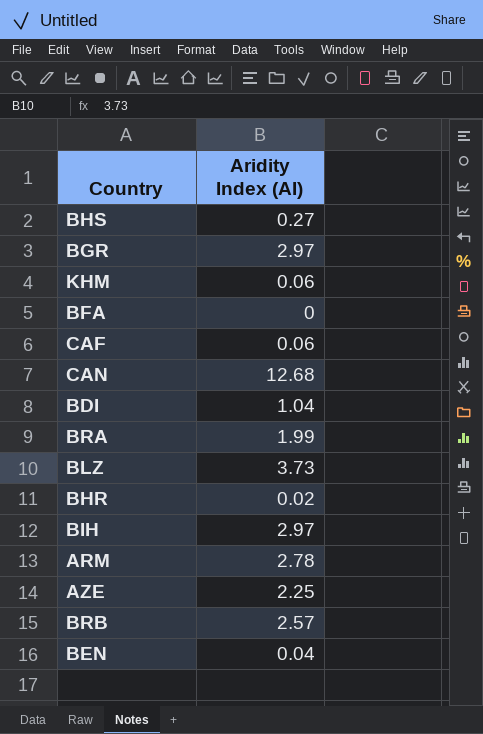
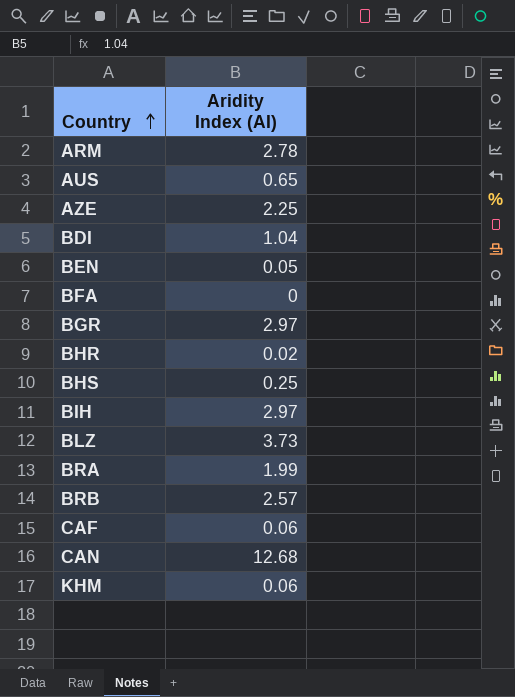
row order: none -> Country ascending
row AUS: none -> 0.65
BEN | Aridity Index (AI): 0.04 -> 0.05
BHS | Aridity Index (AI): 0.27 -> 0.25

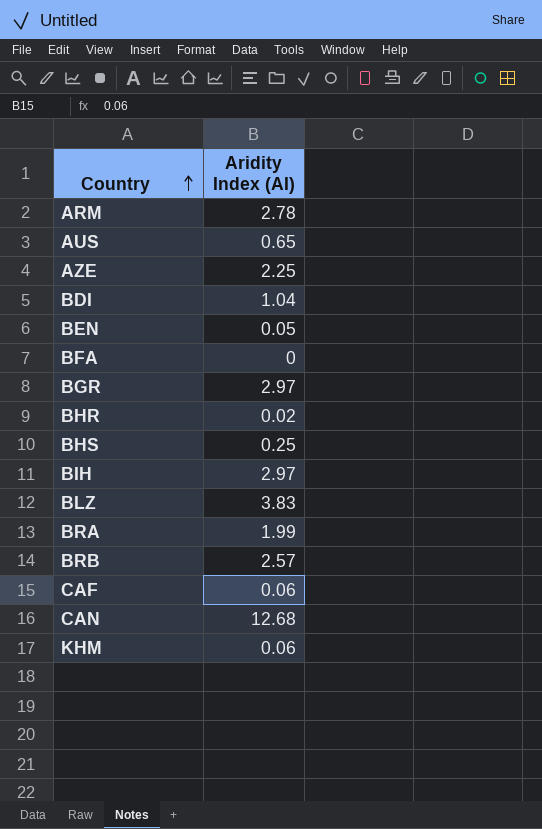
BLZ | Aridity Index (AI): 3.73 -> 3.83

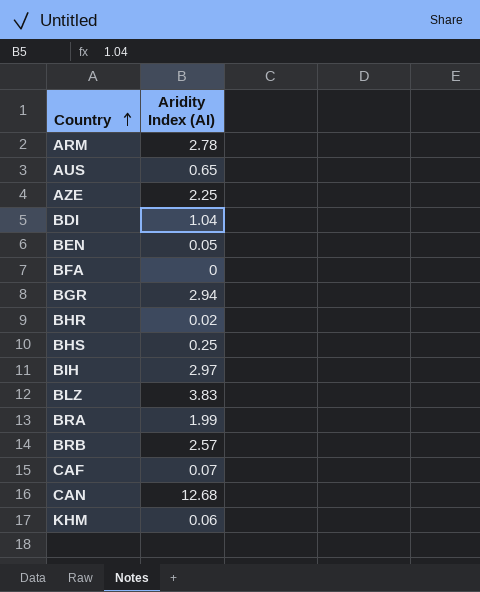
BGR | Aridity Index (AI): 2.97 -> 2.94
CAF | Aridity Index (AI): 0.06 -> 0.07

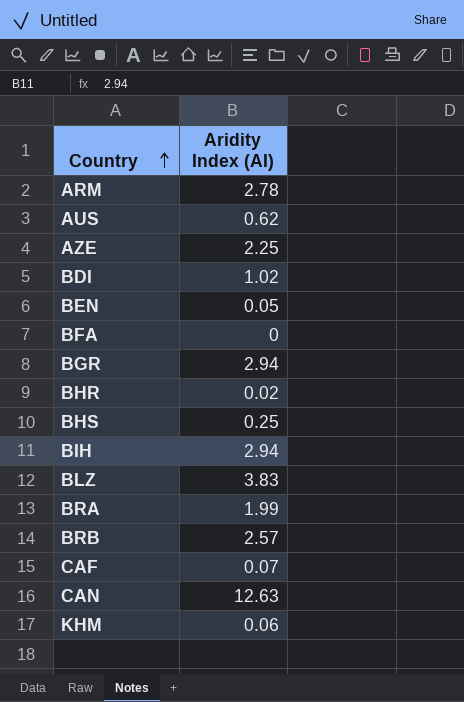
AUS | Aridity Index (AI): 0.65 -> 0.62
BDI | Aridity Index (AI): 1.04 -> 1.02
BIH | Aridity Index (AI): 2.97 -> 2.94
CAN | Aridity Index (AI): 12.68 -> 12.63

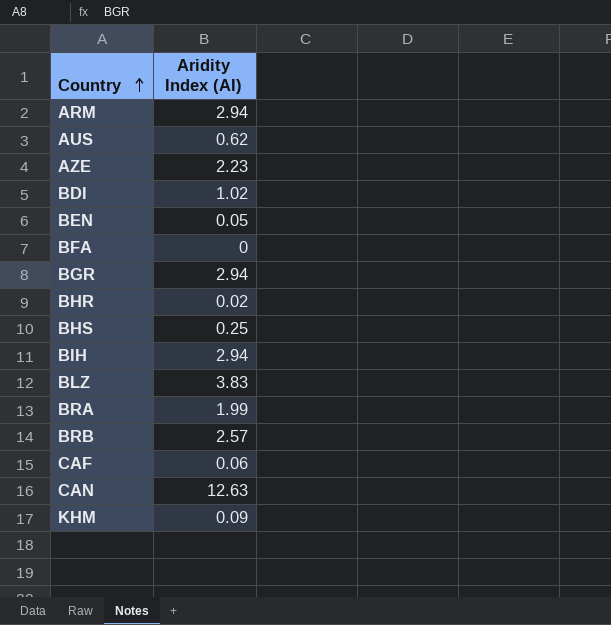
ARM | Aridity Index (AI): 2.78 -> 2.94
AZE | Aridity Index (AI): 2.25 -> 2.23
CAF | Aridity Index (AI): 0.07 -> 0.06
KHM | Aridity Index (AI): 0.06 -> 0.09

